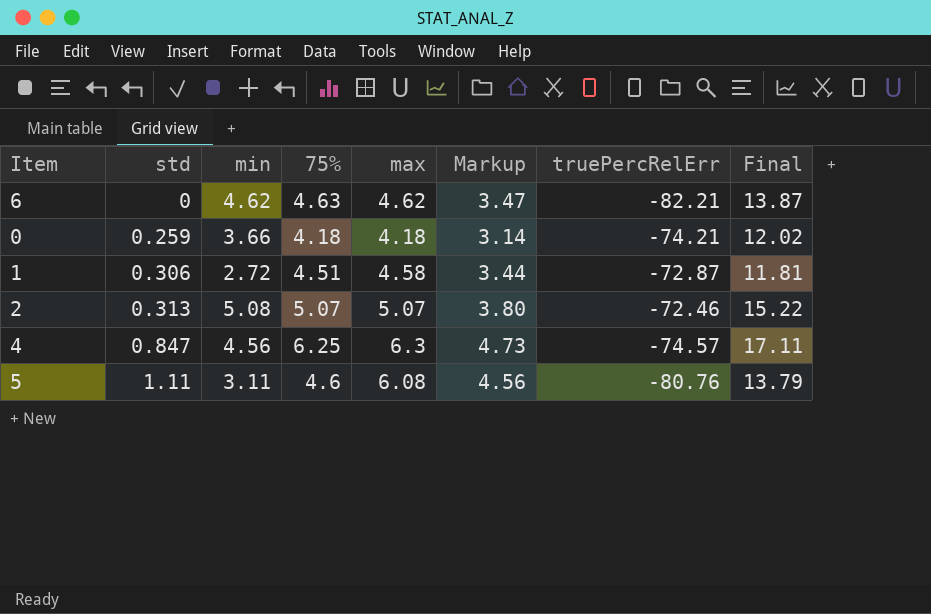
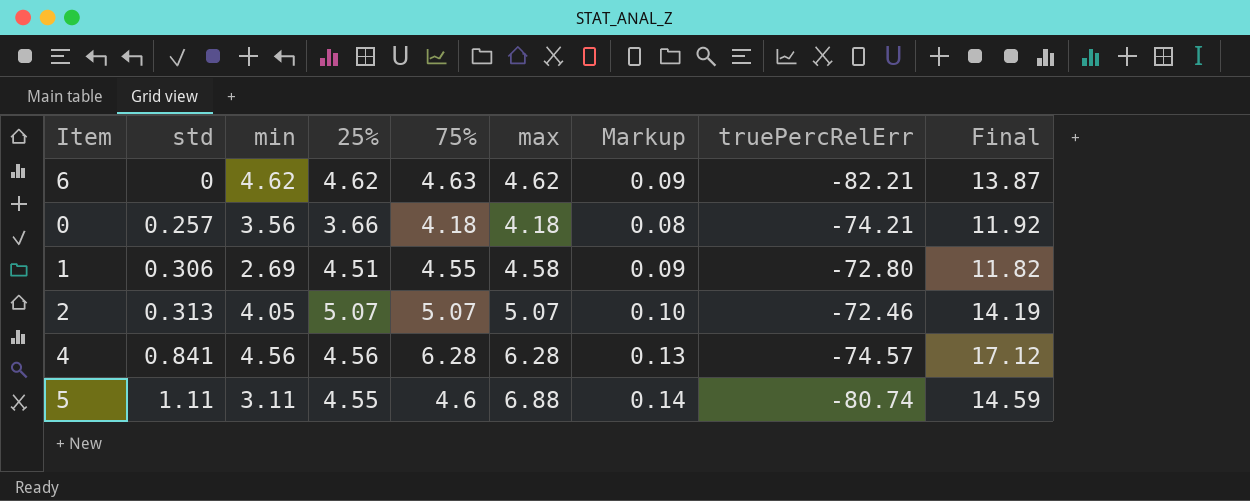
column 25% | position: none -> 4
column Markup | formula: [max] * 0.75 -> [max] * 0.02
0 | std: 0.259 -> 0.257
0 | min: 3.66 -> 3.56
0 | Final: 12.02 -> 11.92
1 | min: 2.72 -> 2.69
1 | 75%: 4.51 -> 4.55
1 | truePercRelErr: -72.87 -> -72.80
1 | Final: 11.81 -> 11.82
2 | min: 5.08 -> 4.05
2 | Final: 15.22 -> 14.19
4 | std: 0.847 -> 0.841
4 | 75%: 6.25 -> 6.28
4 | max: 6.3 -> 6.28
4 | Final: 17.11 -> 17.12
5 | max: 6.08 -> 6.88
5 | truePercRelErr: -80.76 -> -80.74
5 | Final: 13.79 -> 14.59

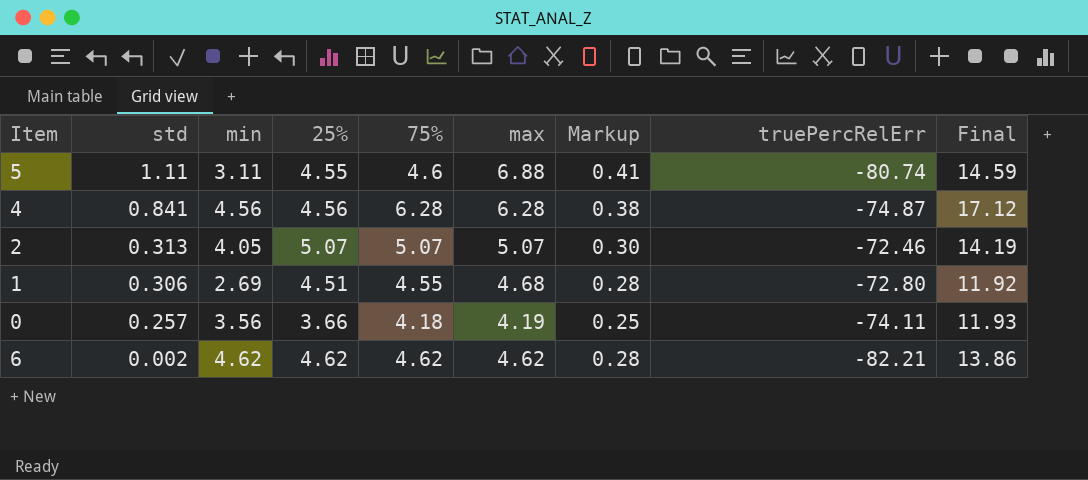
row order: std ascending -> std descending
column Markup | formula: [max] * 0.02 -> [max] * 0.06
4 | truePercRelErr: -74.57 -> -74.87
1 | max: 4.58 -> 4.68
1 | Final: 11.82 -> 11.92
0 | max: 4.18 -> 4.19
0 | truePercRelErr: -74.21 -> -74.11
0 | Final: 11.92 -> 11.93
6 | std: 0 -> 0.002
6 | 75%: 4.63 -> 4.62
6 | Final: 13.87 -> 13.86

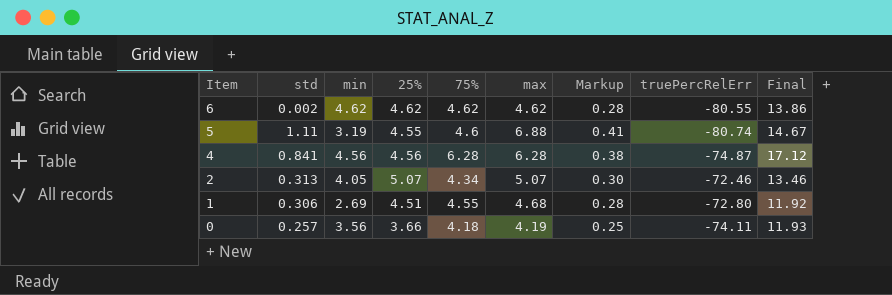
row order: std descending -> Item descending
6 | truePercRelErr: -82.21 -> -80.55
5 | min: 3.11 -> 3.19
5 | Final: 14.59 -> 14.67
2 | 75%: 5.07 -> 4.34
2 | Final: 14.19 -> 13.46

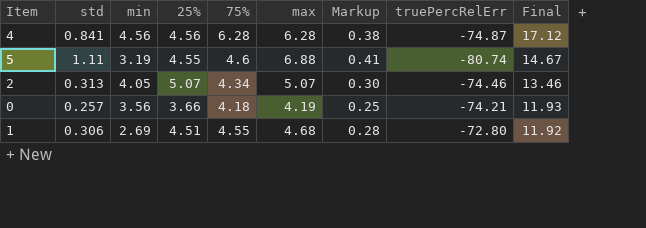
row order: Item descending -> Final descending
row 6: 0.002 | 4.62 | 4.62 | 4.62 | 4.62 | 0.28 | -80.55 | 13.86 -> none
2 | truePercRelErr: -72.46 -> -74.46
0 | truePercRelErr: -74.11 -> -74.21

